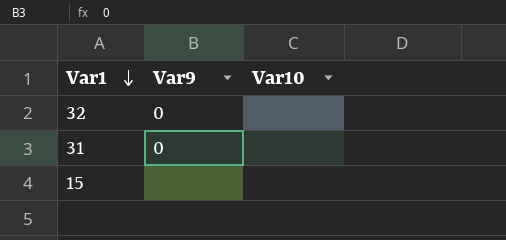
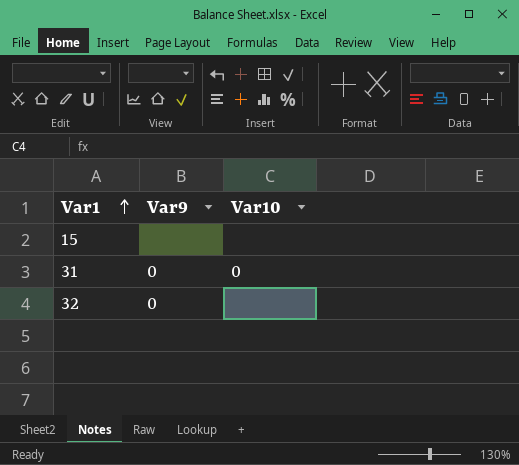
row order: Var1 descending -> Var1 ascending
31 | Var10: none -> 0

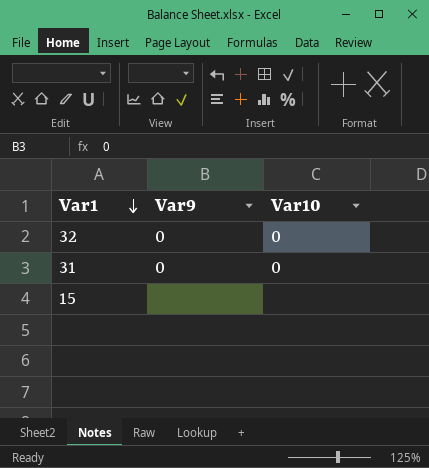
row order: Var1 ascending -> Var1 descending
32 | Var10: none -> 0

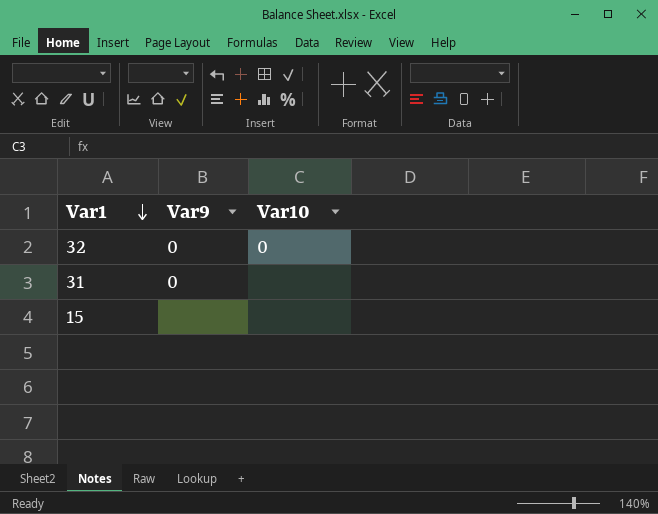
31 | Var10: 0 -> none

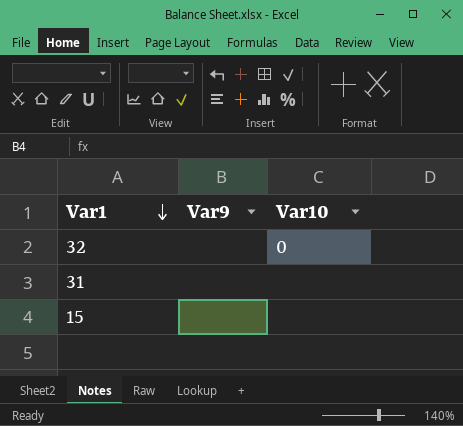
32 | Var9: 0 -> none
31 | Var9: 0 -> none

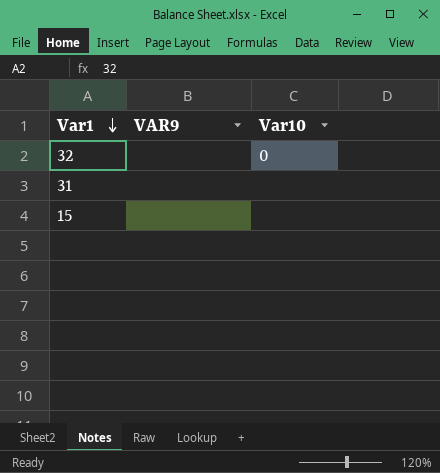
column name: Var9 -> VAR9

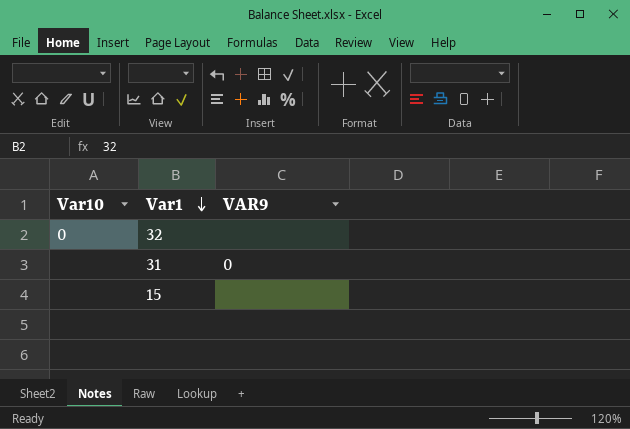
column Var10 | position: 3 -> 1
31 | VAR9: none -> 0

